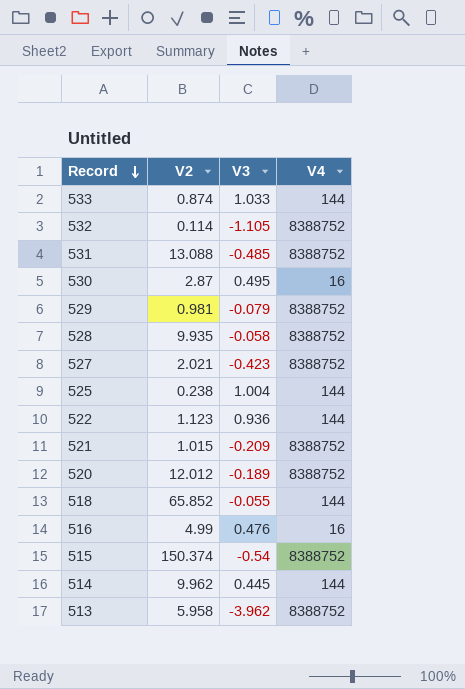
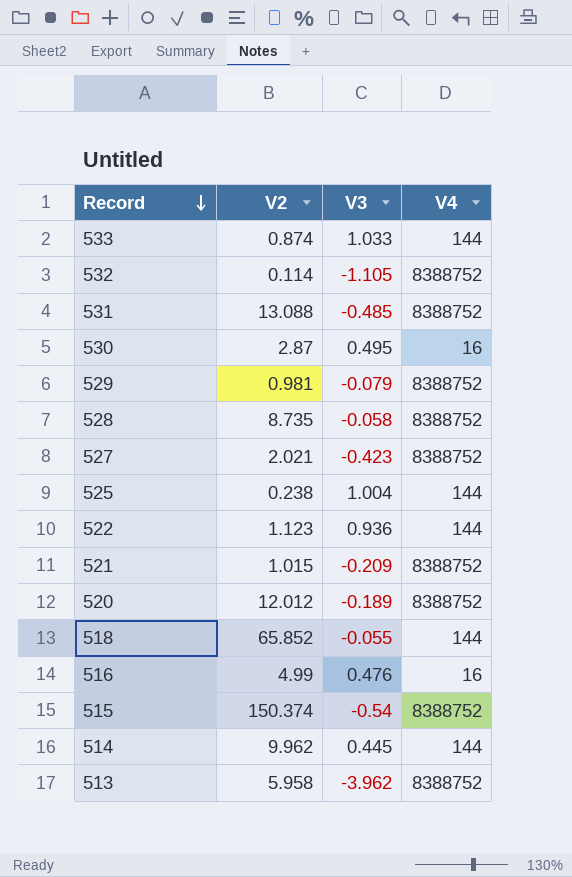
528 | V2: 9.935 -> 8.735

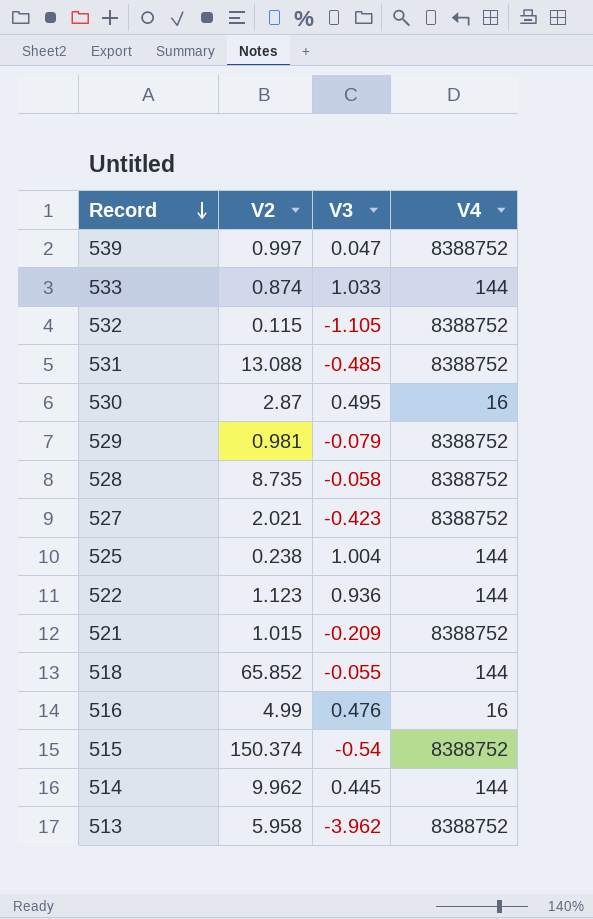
row 520: 12.012 | -0.189 | 8388752 -> none
row 539: none -> 0.997 | 0.047 | 8388752
532 | V2: 0.114 -> 0.115

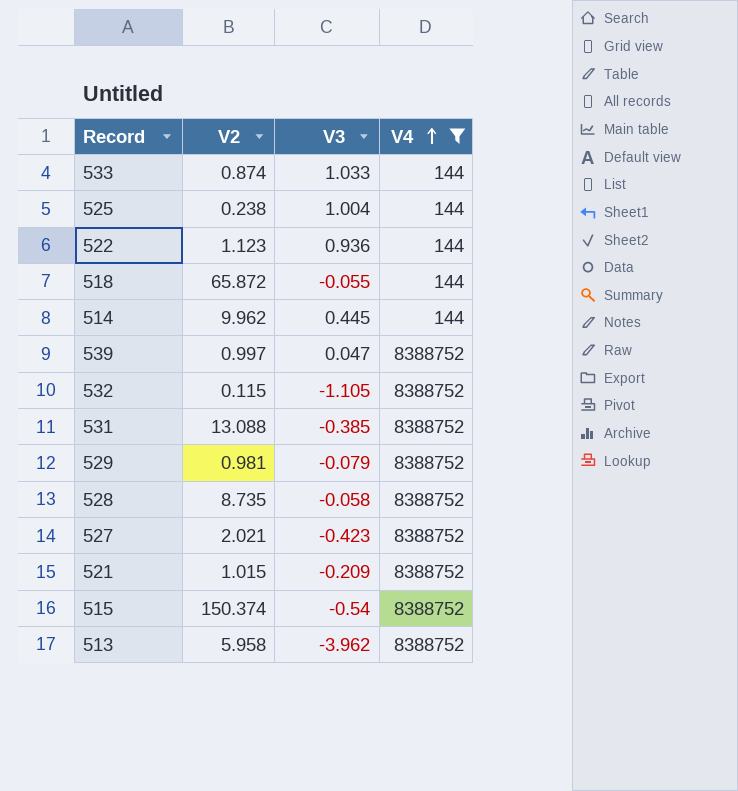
filter: none -> V4 != 16
row order: Record descending -> V4 ascending
518 | V2: 65.852 -> 65.872
531 | V3: -0.485 -> -0.385

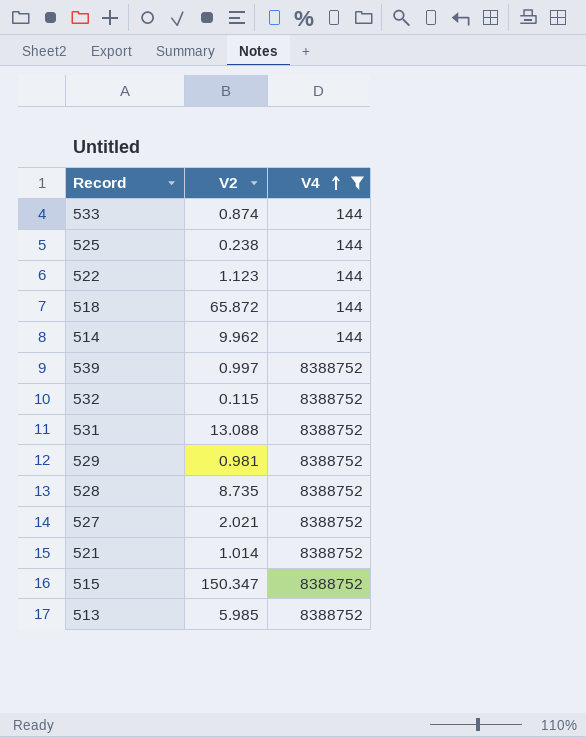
column V3 | position: 3 -> none
521 | V2: 1.015 -> 1.014
515 | V2: 150.374 -> 150.347
513 | V2: 5.958 -> 5.985

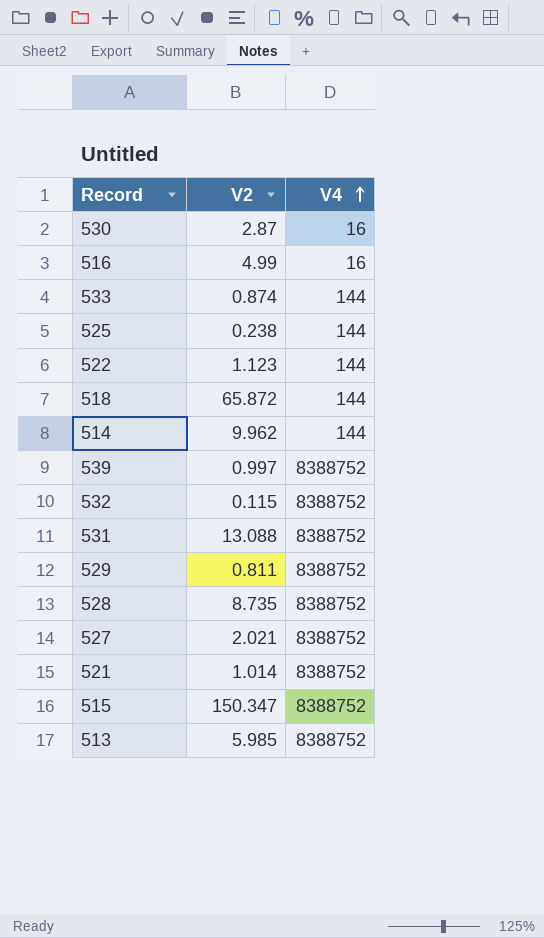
filter: V4 != 16 -> none
529 | V2: 0.981 -> 0.811

